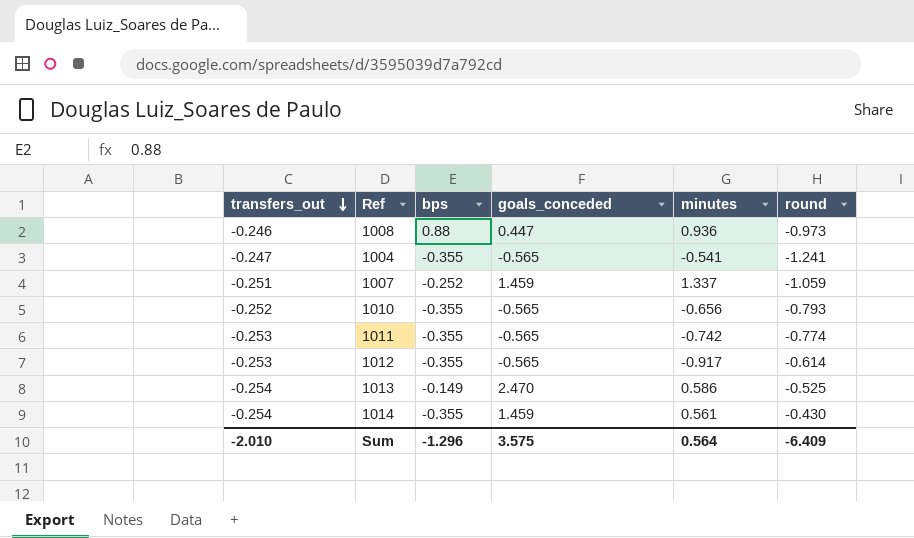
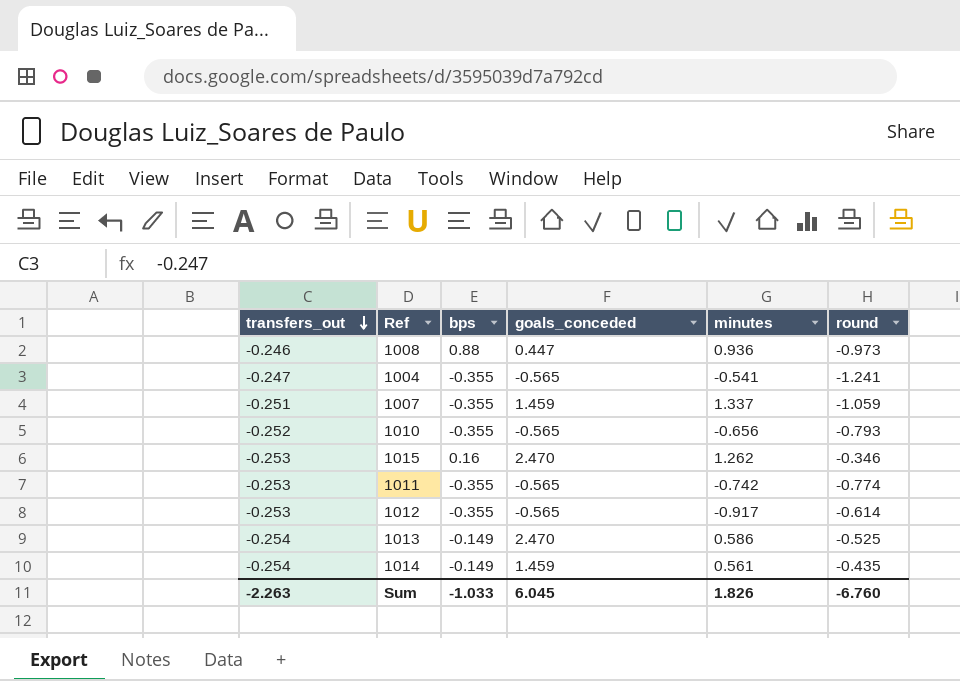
1007 | bps: -0.252 -> -0.355
row 1015: none -> -0.253 | 0.16 | 2.470 | 1.262 | -0.346
1014 | bps: -0.355 -> -0.149
1014 | round: -0.430 -> -0.435
Sum | transfers_out: -2.010 -> -2.263
Sum | bps: -1.296 -> -1.033
Sum | goals_conceded: 3.575 -> 6.045
Sum | minutes: 0.564 -> 1.826
Sum | round: -6.409 -> -6.760

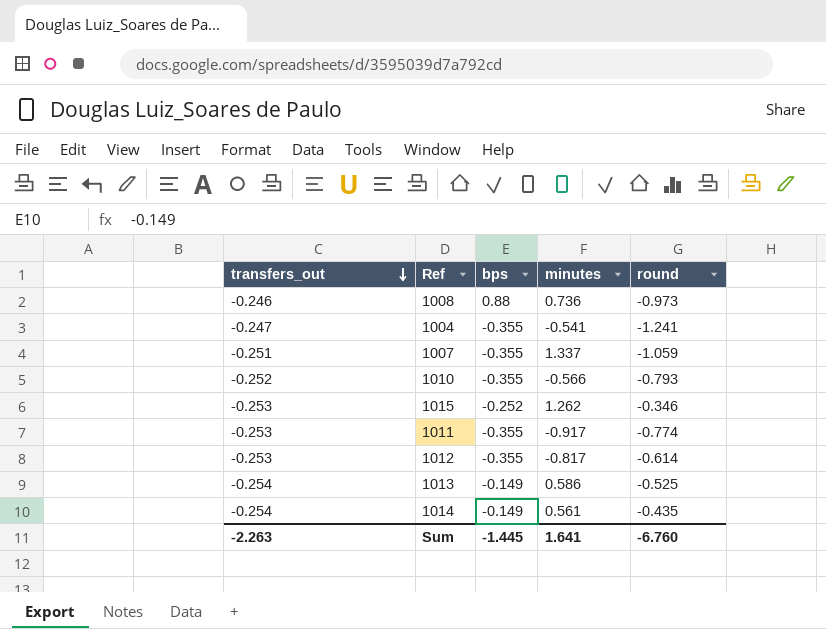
column goals_conceded | position: 4 -> none
1008 | minutes: 0.936 -> 0.736
1010 | minutes: -0.656 -> -0.566
1015 | bps: 0.16 -> -0.252
1011 | minutes: -0.742 -> -0.917
1012 | minutes: -0.917 -> -0.817
Sum | bps: -1.033 -> -1.445
Sum | minutes: 1.826 -> 1.641

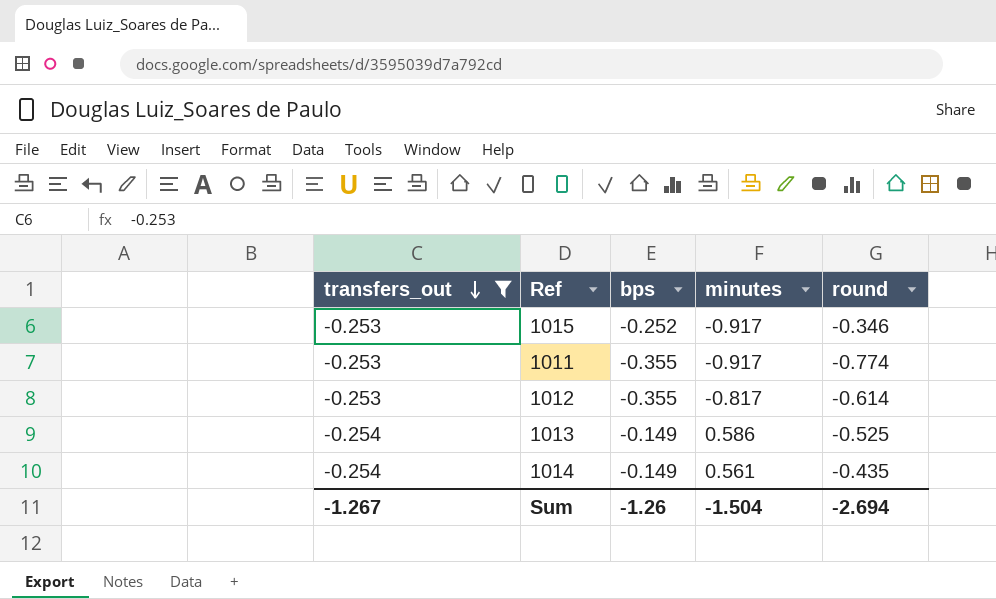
filter: none -> transfers_out <= -0.253
1015 | minutes: 1.262 -> -0.917
Sum | transfers_out: -2.263 -> -1.267
Sum | bps: -1.445 -> -1.26
Sum | minutes: 1.641 -> -1.504
Sum | round: -6.760 -> -2.694

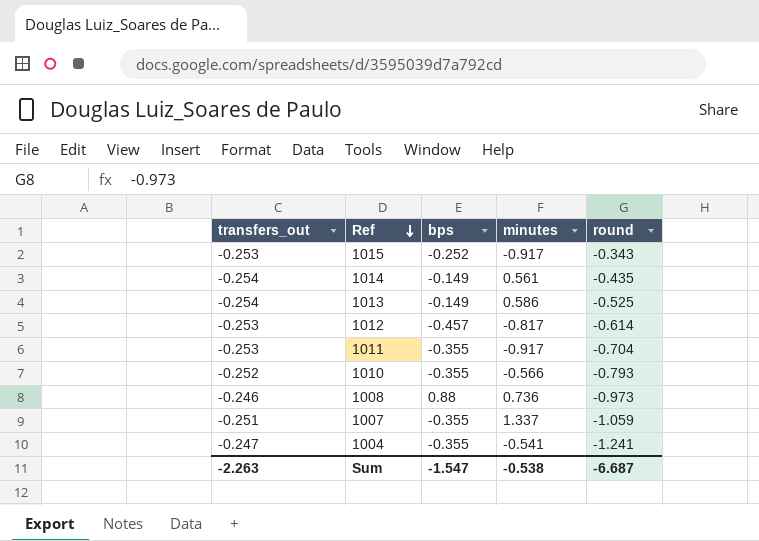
filter: transfers_out <= -0.253 -> none
row order: transfers_out descending -> Ref descending
1015 | round: -0.346 -> -0.343
1012 | bps: -0.355 -> -0.457
1011 | round: -0.774 -> -0.704
Sum | transfers_out: -1.267 -> -2.263
Sum | bps: -1.26 -> -1.547
Sum | minutes: -1.504 -> -0.538
Sum | round: -2.694 -> -6.687

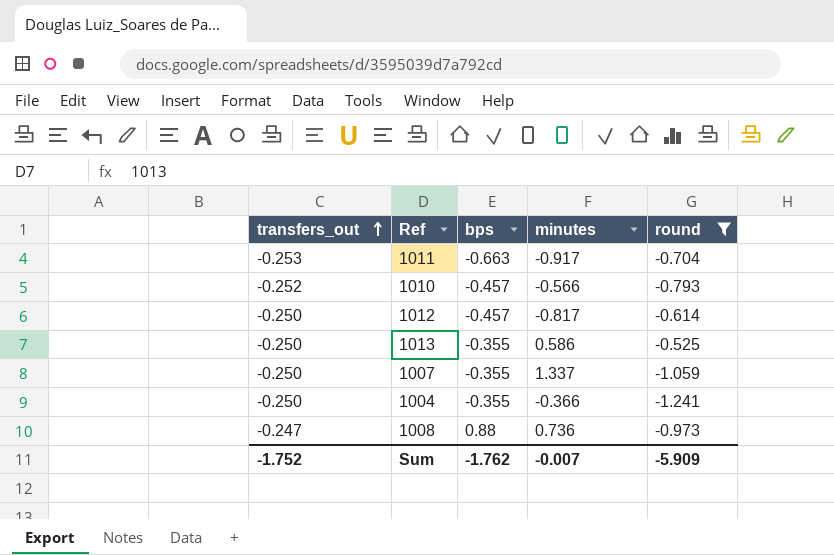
filter: none -> round <= -0.525
row order: Ref descending -> transfers_out ascending
1011 | bps: -0.355 -> -0.663
1010 | bps: -0.355 -> -0.457
1012 | transfers_out: -0.253 -> -0.250
1013 | transfers_out: -0.254 -> -0.250
1013 | bps: -0.149 -> -0.355
1007 | transfers_out: -0.251 -> -0.250
1004 | transfers_out: -0.247 -> -0.250
1004 | minutes: -0.541 -> -0.366
1008 | transfers_out: -0.246 -> -0.247
Sum | transfers_out: -2.263 -> -1.752
Sum | bps: -1.547 -> -1.762
Sum | minutes: -0.538 -> -0.007
Sum | round: -6.687 -> -5.909

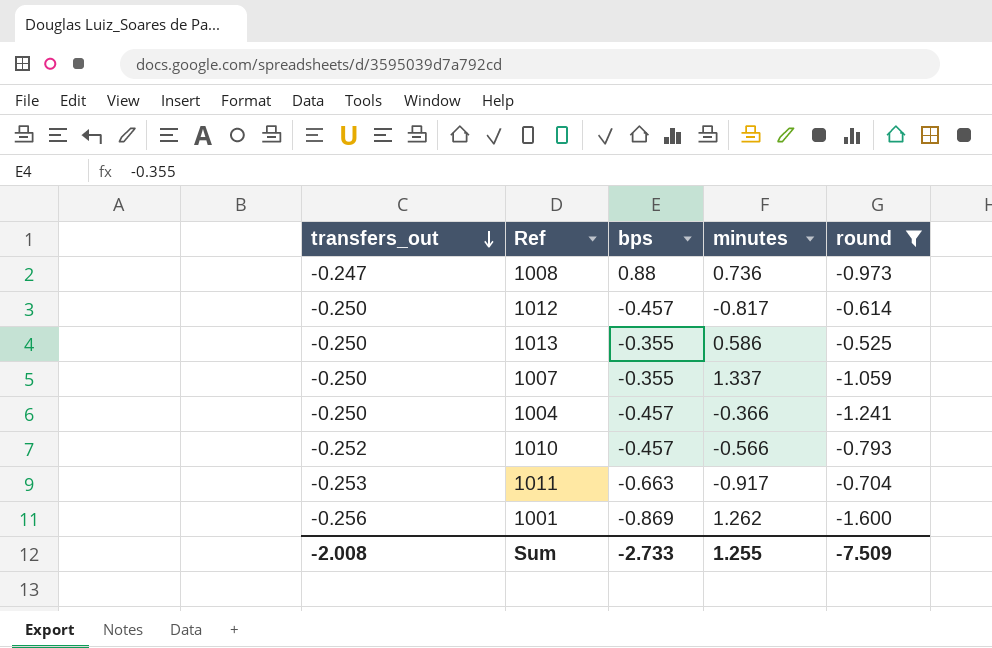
row order: transfers_out ascending -> transfers_out descending
1004 | bps: -0.355 -> -0.457
row 1001: none -> -0.256 | -0.869 | 1.262 | -1.600
Sum | transfers_out: -1.752 -> -2.008
Sum | bps: -1.762 -> -2.733
Sum | minutes: -0.007 -> 1.255
Sum | round: -5.909 -> -7.509

